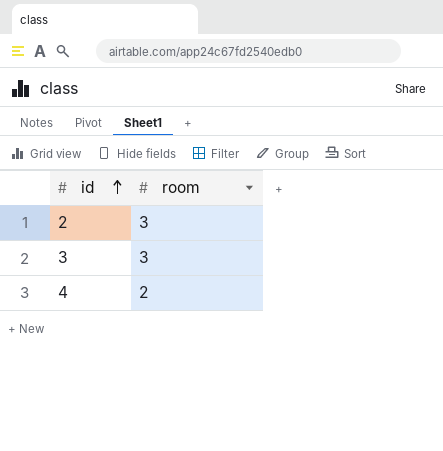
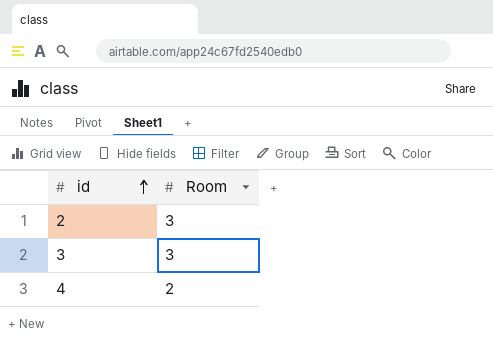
column name: room -> Room

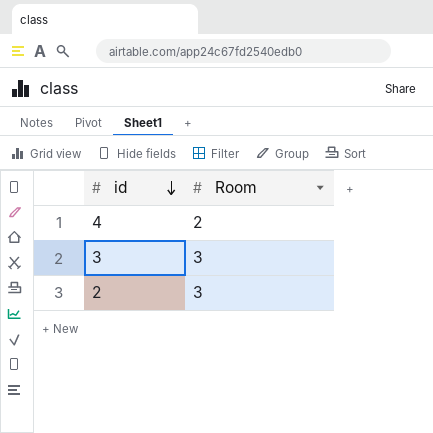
row order: id ascending -> id descending

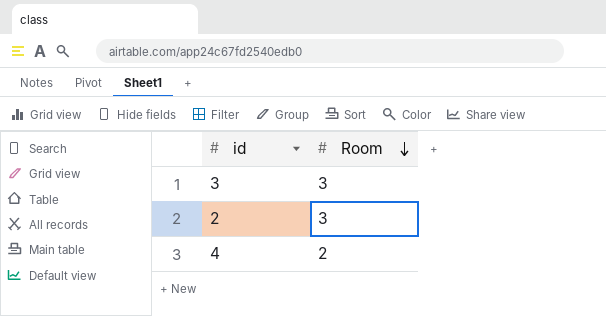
row order: id descending -> Room descending

